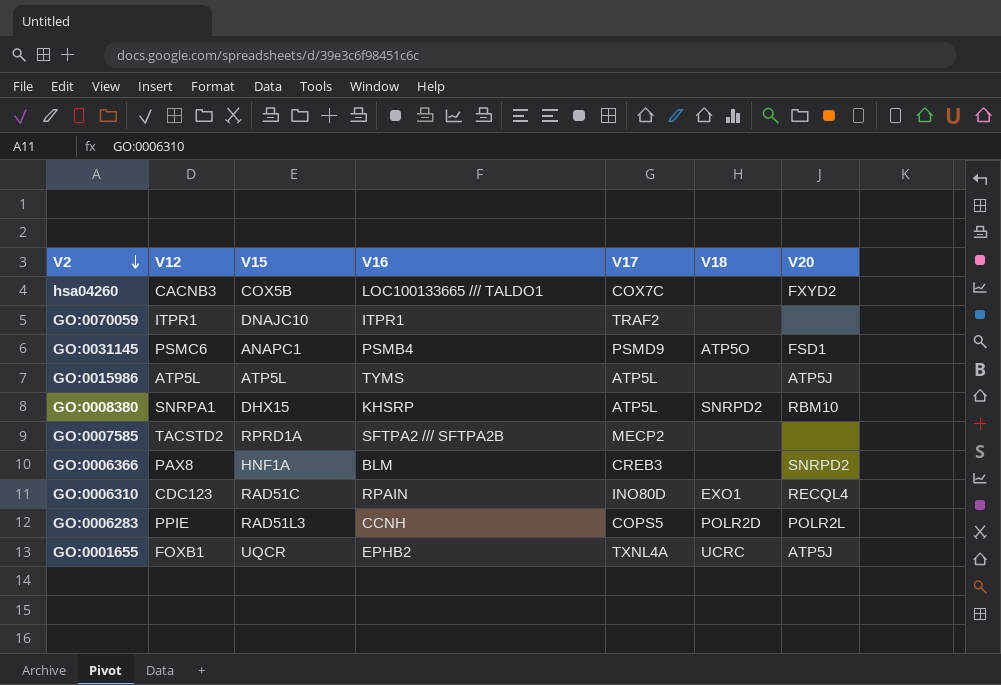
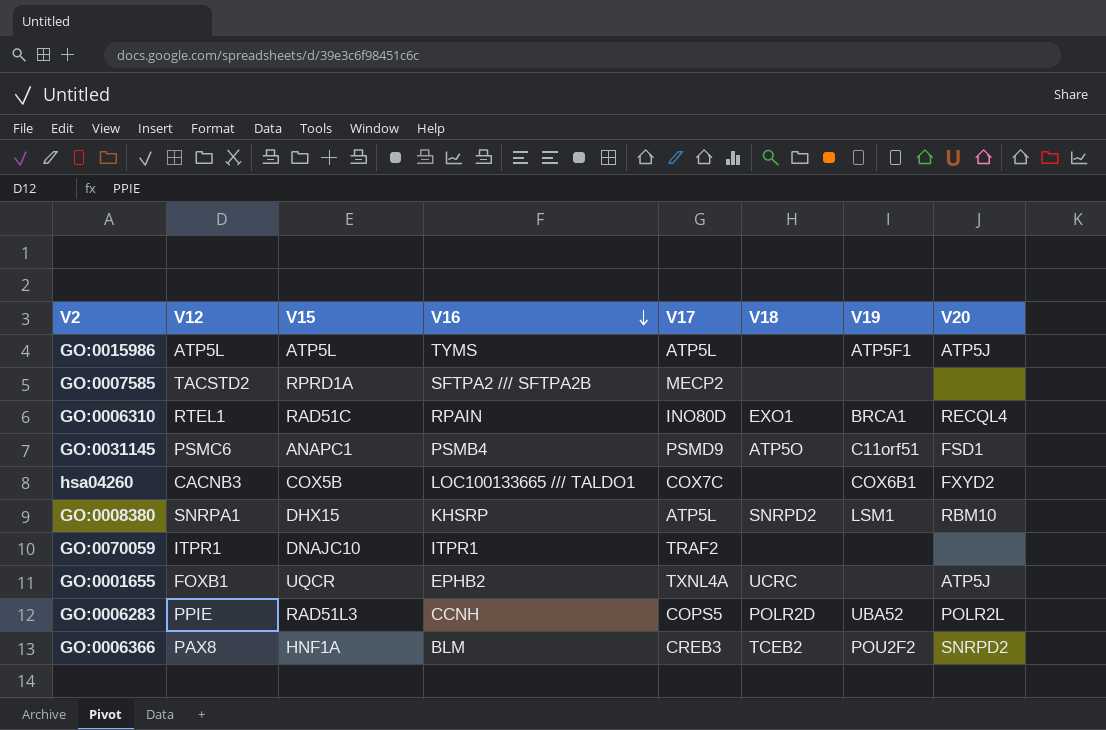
row order: V2 descending -> V16 descending
column V19 | position: none -> 7
GO:0006310 | V12: CDC123 -> RTEL1
GO:0006366 | V18: none -> TCEB2

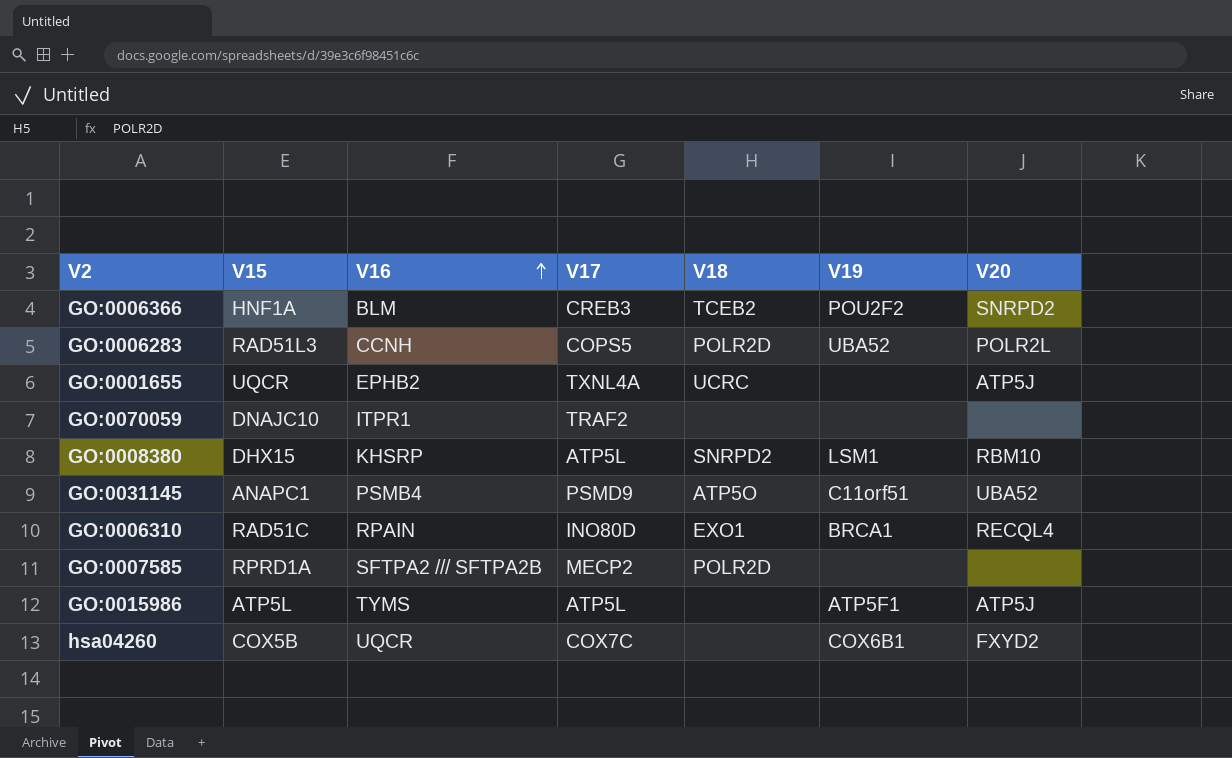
row order: V16 descending -> V16 ascending
column V12 | position: 2 -> none
GO:0031145 | V20: FSD1 -> UBA52
GO:0007585 | V18: none -> POLR2D
hsa04260 | V16: LOC100133665 /// TALDO1 -> UQCR

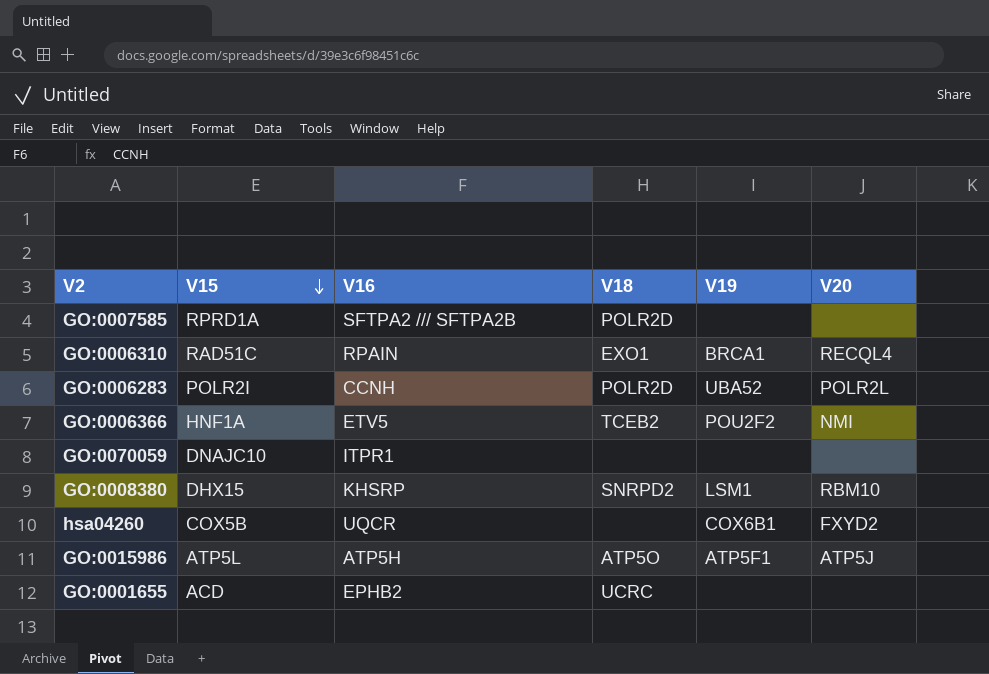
row order: V16 ascending -> V15 descending
column V17 | position: 4 -> none
row GO:0031145: ANAPC1 | PSMB4 | PSMD9 | ATP5O | C11orf51 | UBA52 -> none
GO:0006283 | V15: RAD51L3 -> POLR2I
GO:0006366 | V16: BLM -> ETV5
GO:0006366 | V20: SNRPD2 -> NMI
GO:0015986 | V16: TYMS -> ATP5H
GO:0015986 | V18: none -> ATP5O
GO:0001655 | V15: UQCR -> ACD
GO:0001655 | V20: ATP5J -> none

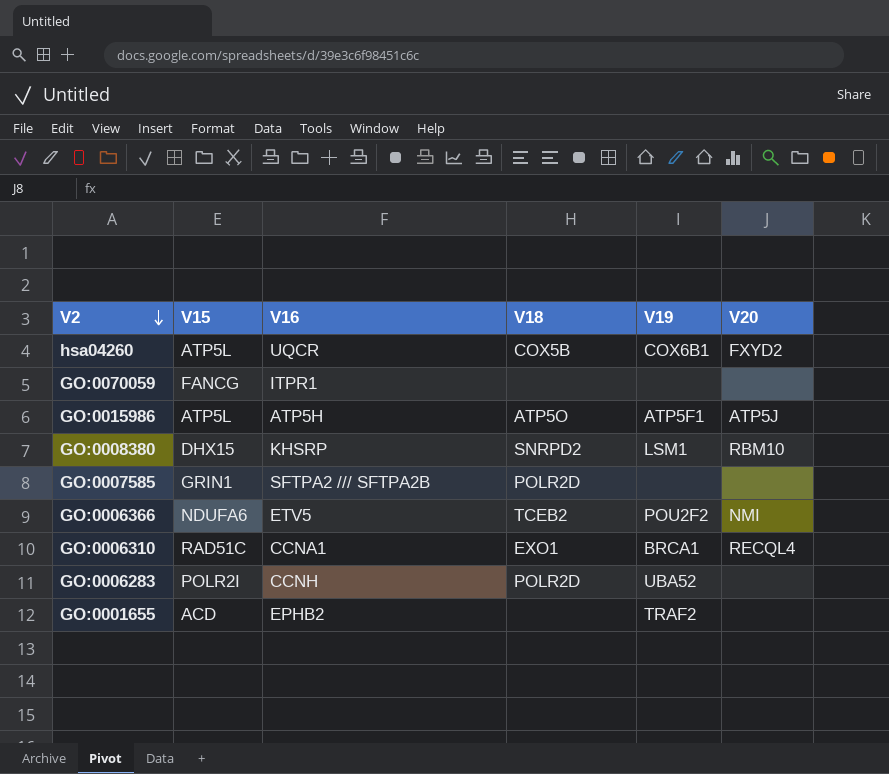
row order: V15 descending -> V2 descending
hsa04260 | V15: COX5B -> ATP5L
hsa04260 | V18: none -> COX5B
GO:0070059 | V15: DNAJC10 -> FANCG
GO:0007585 | V15: RPRD1A -> GRIN1
GO:0006366 | V15: HNF1A -> NDUFA6
GO:0006310 | V16: RPAIN -> CCNA1
GO:0006283 | V20: POLR2L -> none
GO:0001655 | V18: UCRC -> none
GO:0001655 | V19: none -> TRAF2

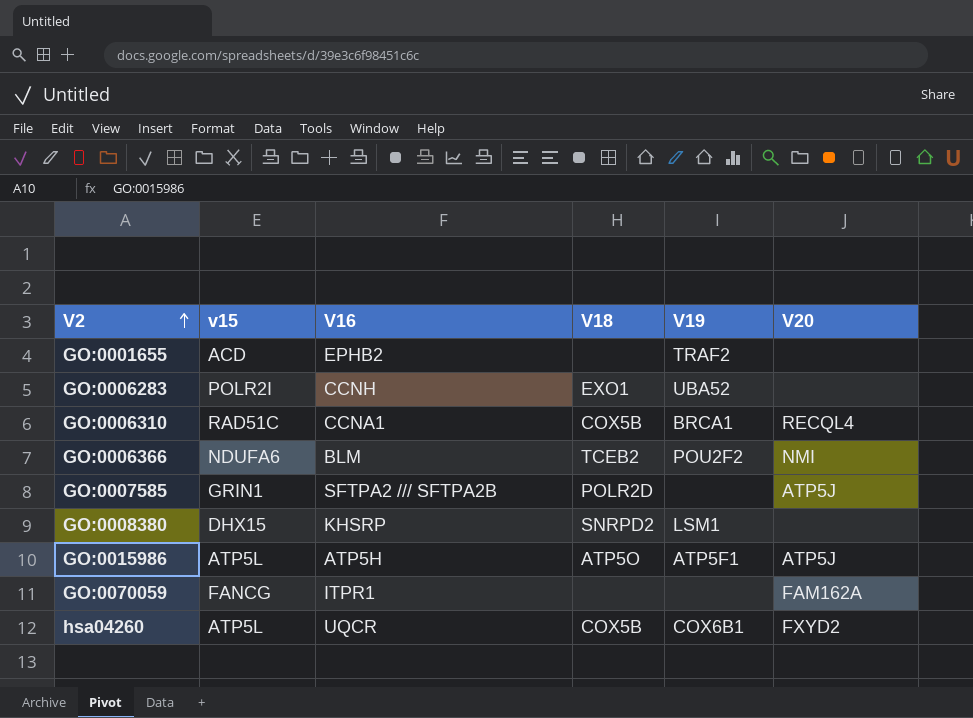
row order: V2 descending -> V2 ascending
column name: V15 -> v15
GO:0006283 | V18: POLR2D -> EXO1
GO:0006310 | V18: EXO1 -> COX5B
GO:0006366 | V16: ETV5 -> BLM
GO:0007585 | V20: none -> ATP5J
GO:0008380 | V20: RBM10 -> none
GO:0070059 | V20: none -> FAM162A

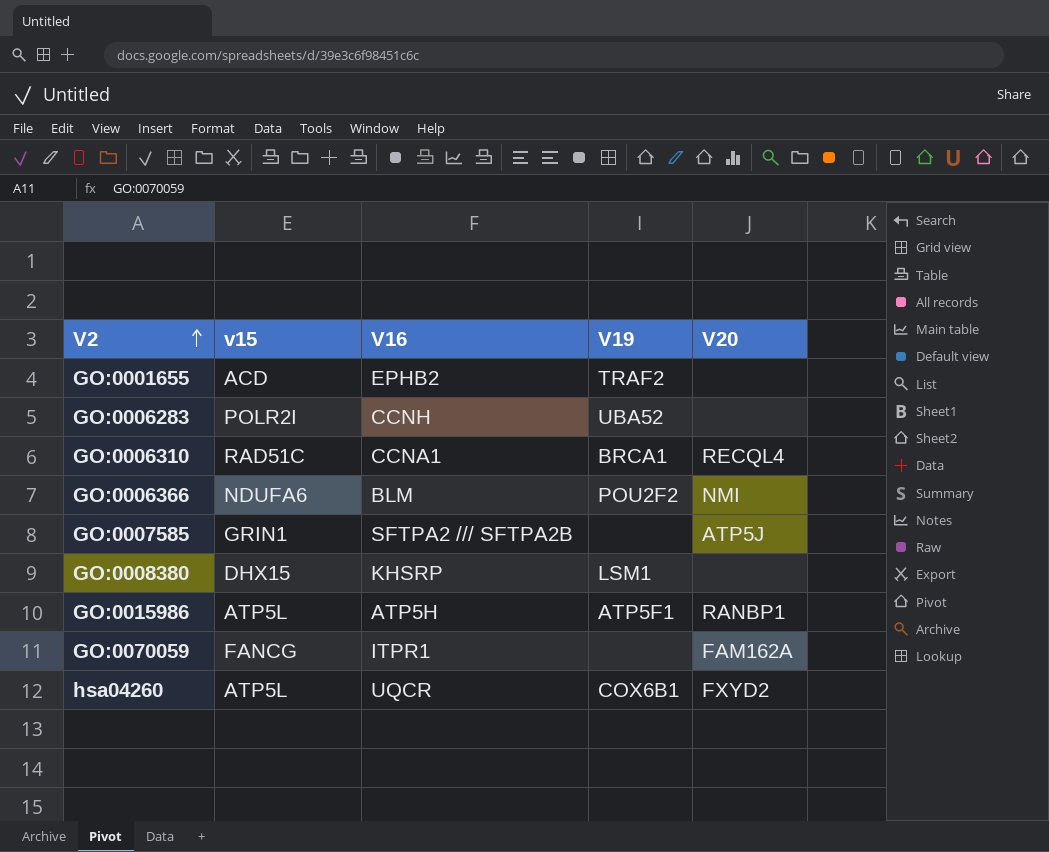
column V18 | position: 4 -> none
GO:0015986 | V20: ATP5J -> RANBP1

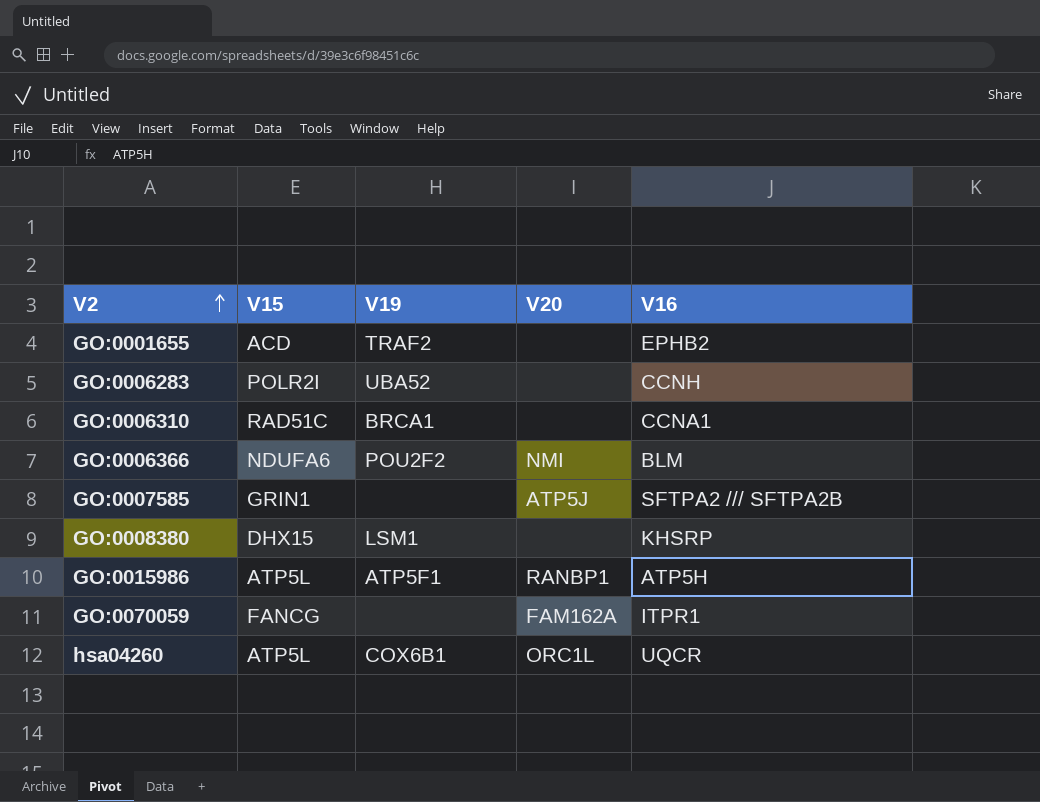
column name: v15 -> V15
column V16 | position: 3 -> 5
GO:0006310 | V20: RECQL4 -> none
hsa04260 | V20: FXYD2 -> ORC1L

